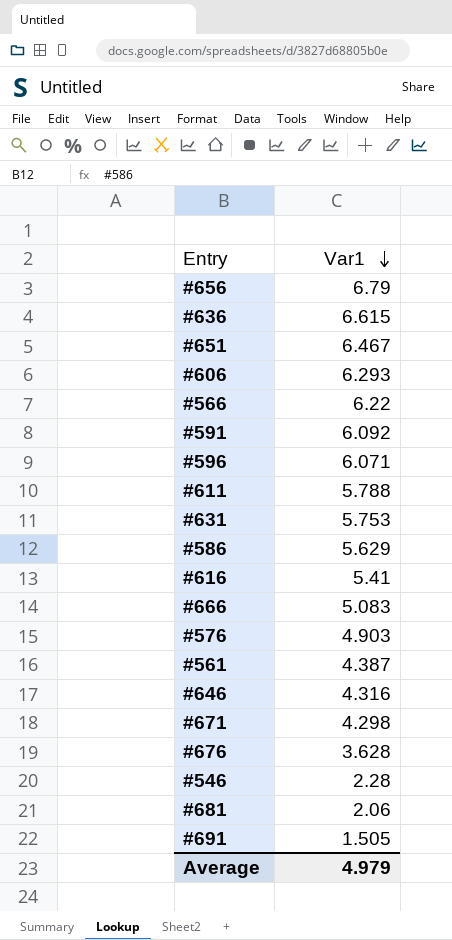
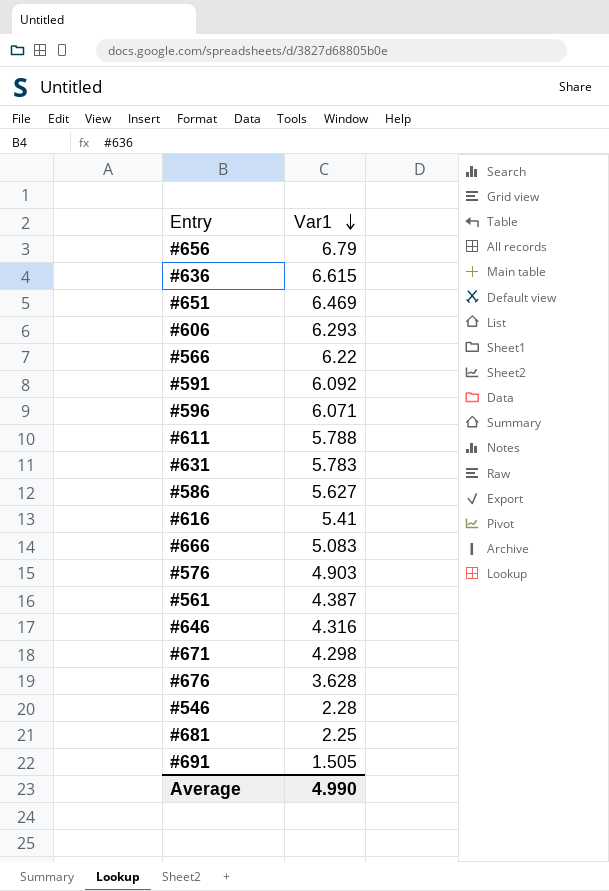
#651 | Var1: 6.467 -> 6.469
#631 | Var1: 5.753 -> 5.783
#586 | Var1: 5.629 -> 5.627
#681 | Var1: 2.06 -> 2.25
Average | Var1: 4.979 -> 4.990

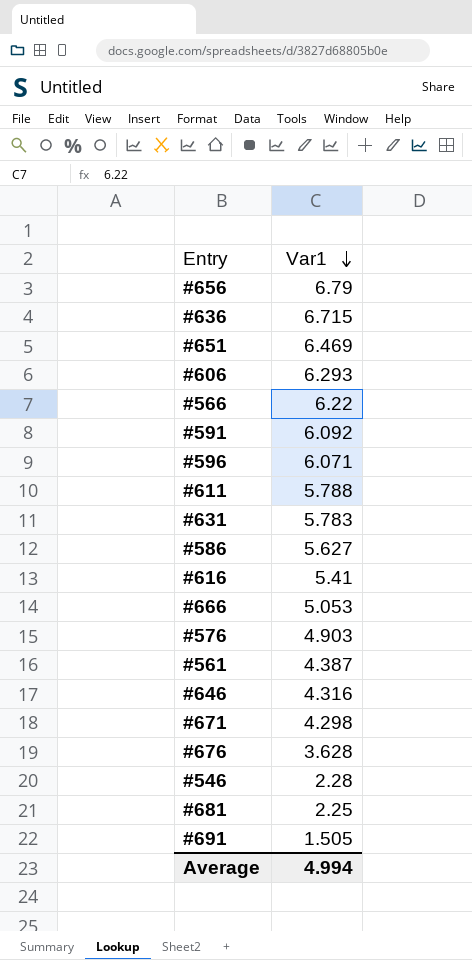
#636 | Var1: 6.615 -> 6.715
#666 | Var1: 5.083 -> 5.053
Average | Var1: 4.990 -> 4.994

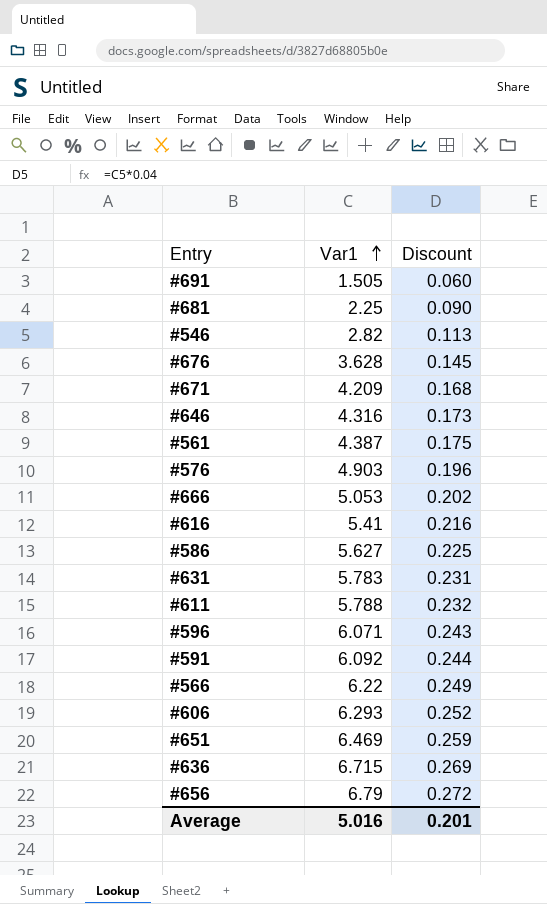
row order: Var1 descending -> Var1 ascending
column Discount | formula: none -> [Var1] * 0.04
#546 | Var1: 2.28 -> 2.82
#671 | Var1: 4.298 -> 4.209
Average | Var1: 4.994 -> 5.016

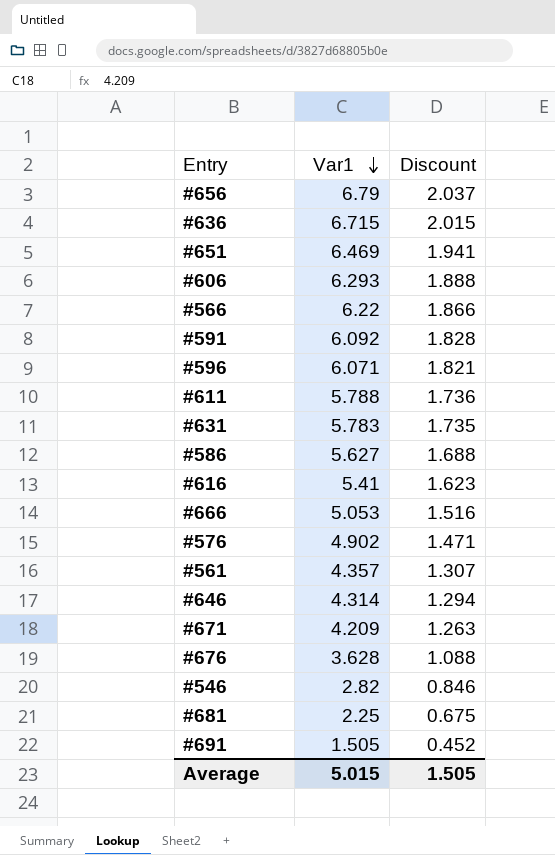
row order: Var1 ascending -> Var1 descending
column Discount | formula: [Var1] * 0.04 -> [Var1] * 0.3
#576 | Var1: 4.903 -> 4.902
#561 | Var1: 4.387 -> 4.357
#646 | Var1: 4.316 -> 4.314
Average | Var1: 5.016 -> 5.015
Average | Discount: 0.201 -> 1.505

